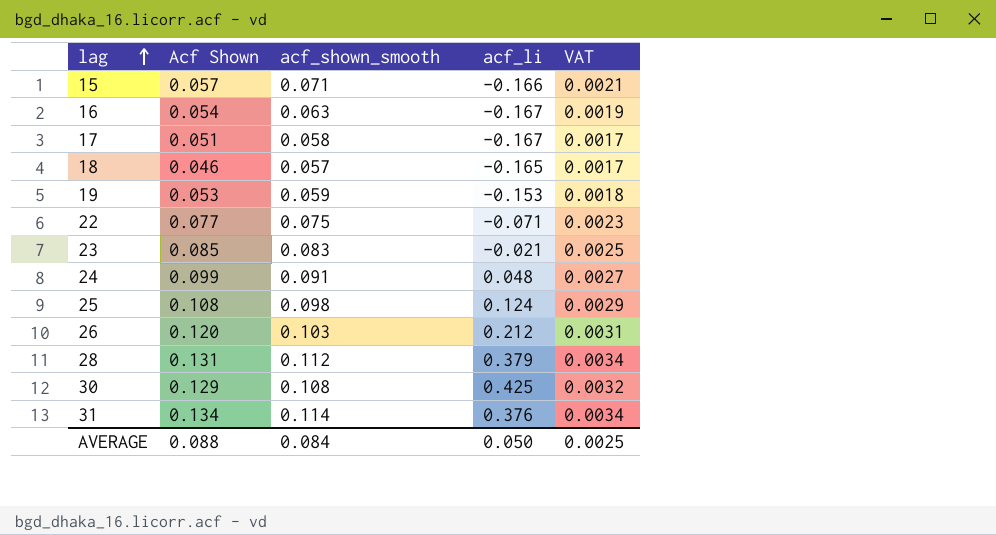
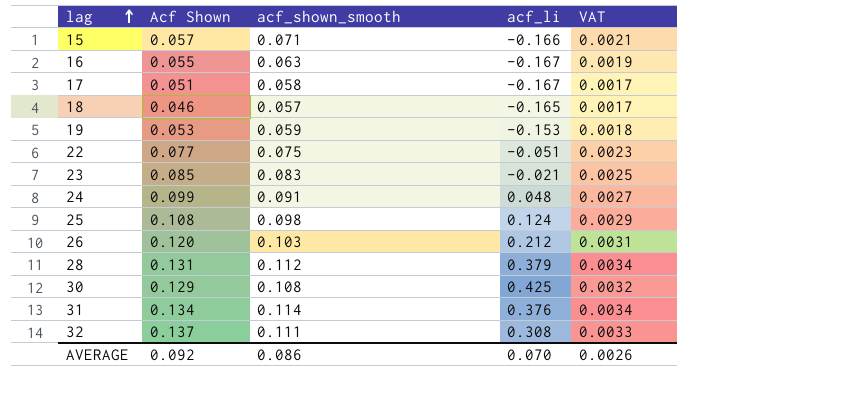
16 | Acf Shown: 0.054 -> 0.055
22 | acf_li: -0.071 -> -0.051
row 32: none -> 0.137 | 0.111 | 0.308 | 0.0033
AVERAGE | Acf Shown: 0.088 -> 0.092
AVERAGE | acf_shown_smooth: 0.084 -> 0.086
AVERAGE | acf_li: 0.050 -> 0.070
AVERAGE | VAT: 0.0025 -> 0.0026

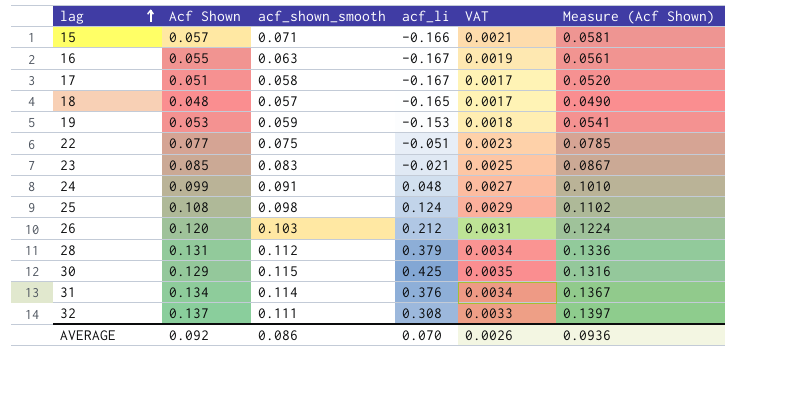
column Measure (Acf Shown) | formula: none -> [Acf Shown] * 1.02
18 | Acf Shown: 0.046 -> 0.048
30 | acf_shown_smooth: 0.108 -> 0.115
30 | VAT: 0.0032 -> 0.0035

